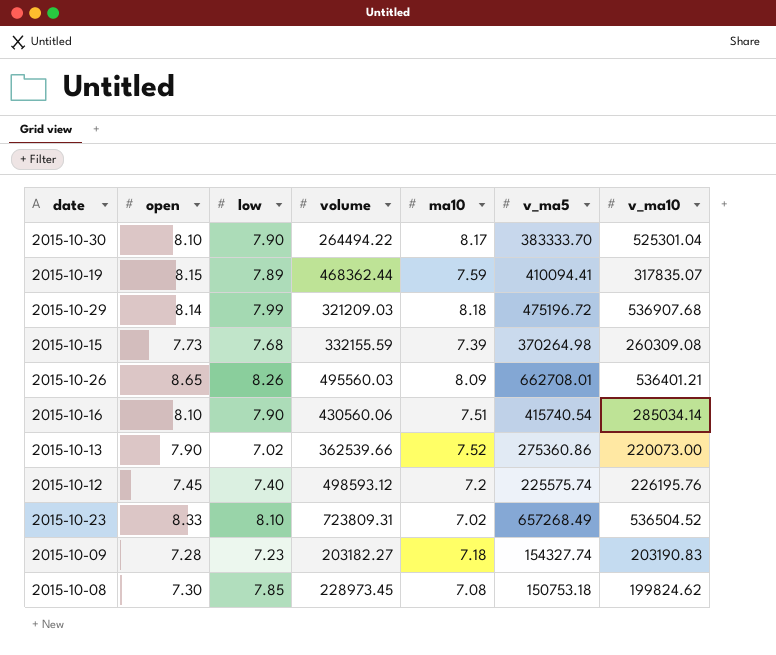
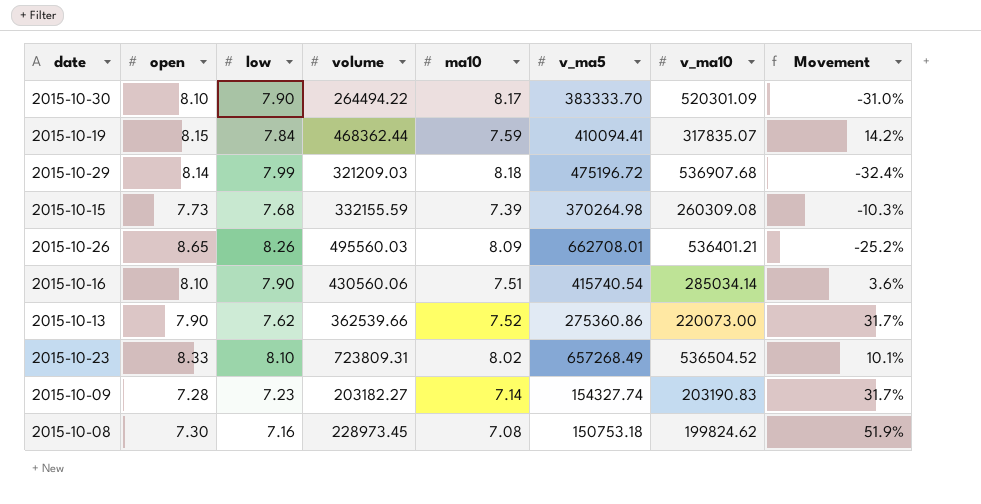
column Movement | formula: none -> ([volume] - [v_ma5]) / [v_ma5]
row 2015-10-12: 7.45 | 7.40 | 498593.12 | 7.2 | 225575.74 | 226195.76 -> none
2015-10-30 | v_ma10: 525301.04 -> 520301.09
2015-10-19 | low: 7.89 -> 7.84
2015-10-13 | low: 7.02 -> 7.62
2015-10-23 | ma10: 7.02 -> 8.02
2015-10-09 | ma10: 7.18 -> 7.14
2015-10-08 | low: 7.85 -> 7.16

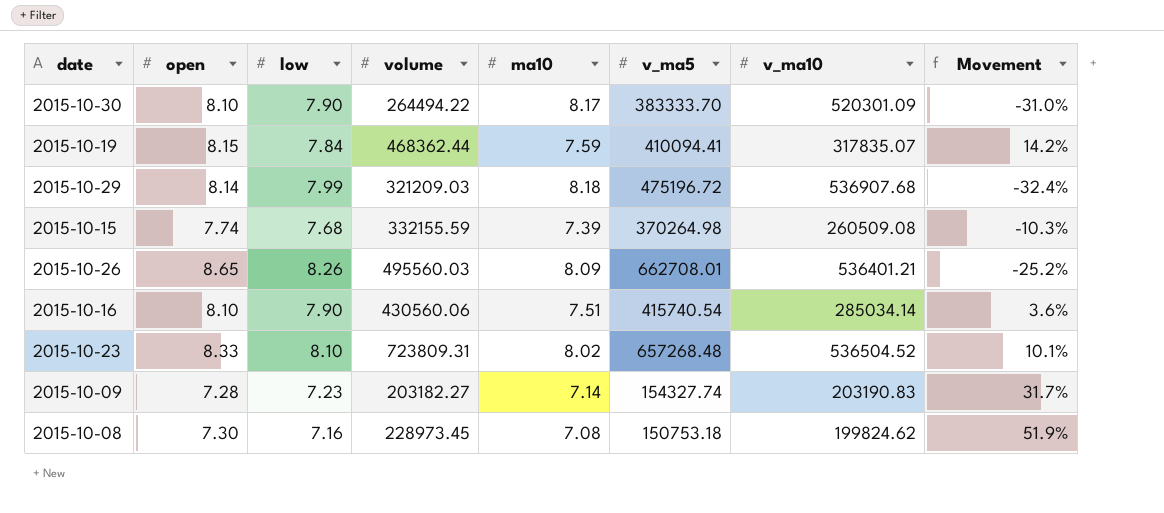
row 2015-10-13: 7.90 | 7.62 | 362539.66 | 7.52 | 275360.86 | 220073.00 | 31.7% -> none
2015-10-15 | open: 7.73 -> 7.74
2015-10-15 | v_ma10: 260309.08 -> 260509.08
2015-10-23 | v_ma5: 657268.49 -> 657268.48

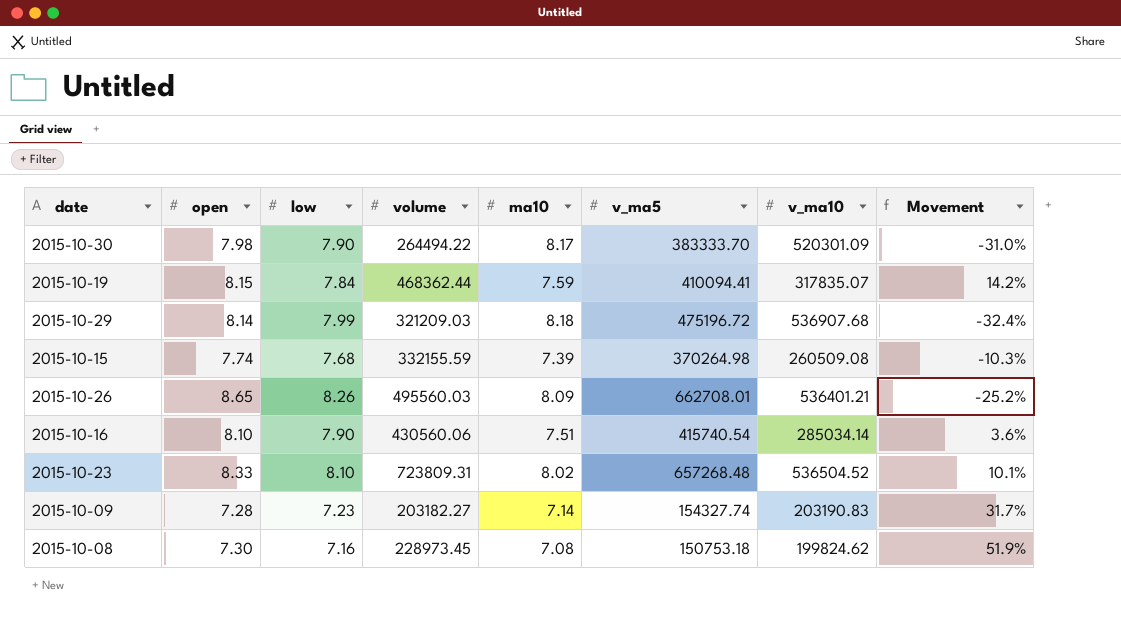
2015-10-30 | open: 8.10 -> 7.98

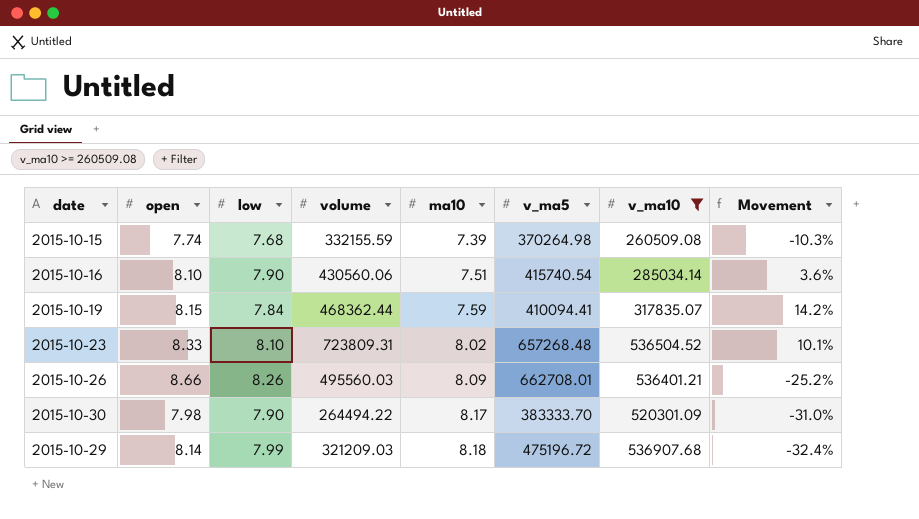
filter: none -> v_ma10 >= 260509.08
row order: none -> ma10 ascending
2015-10-26 | open: 8.65 -> 8.66

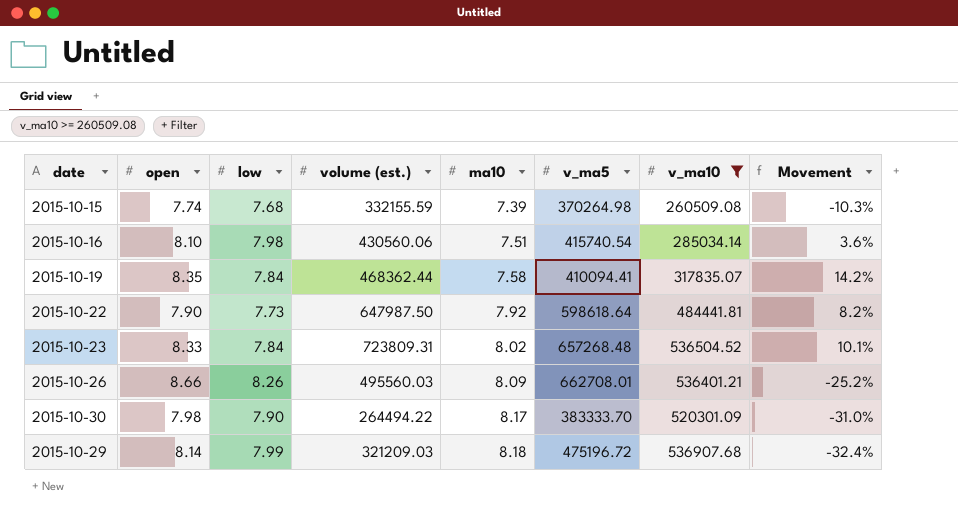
column name: volume -> volume (est.)
2015-10-16 | low: 7.90 -> 7.98
2015-10-19 | open: 8.15 -> 8.35
2015-10-19 | ma10: 7.59 -> 7.58
row 2015-10-22: none -> 7.90 | 7.73 | 647987.50 | 7.92 | 598618.64 | 484441.81 | 8.2%
2015-10-23 | low: 8.10 -> 7.84

